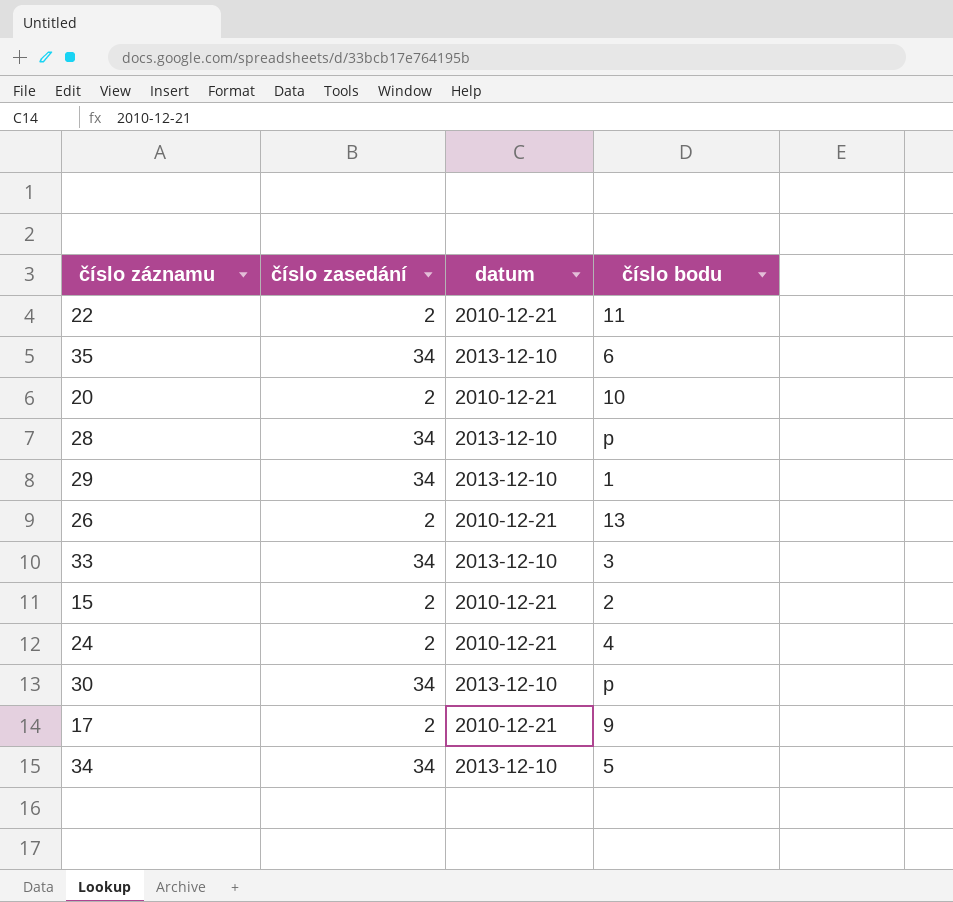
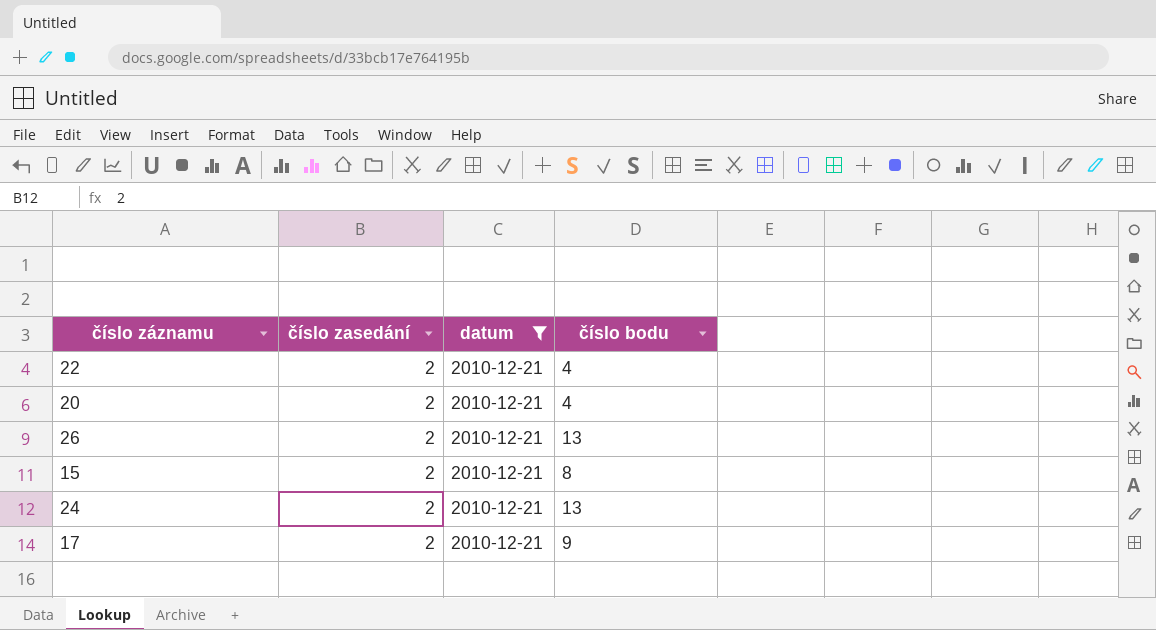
filter: none -> datum = 2010-12-21
22 | číslo bodu: 11 -> 4
20 | číslo bodu: 10 -> 4
15 | číslo bodu: 2 -> 8
24 | číslo bodu: 4 -> 13

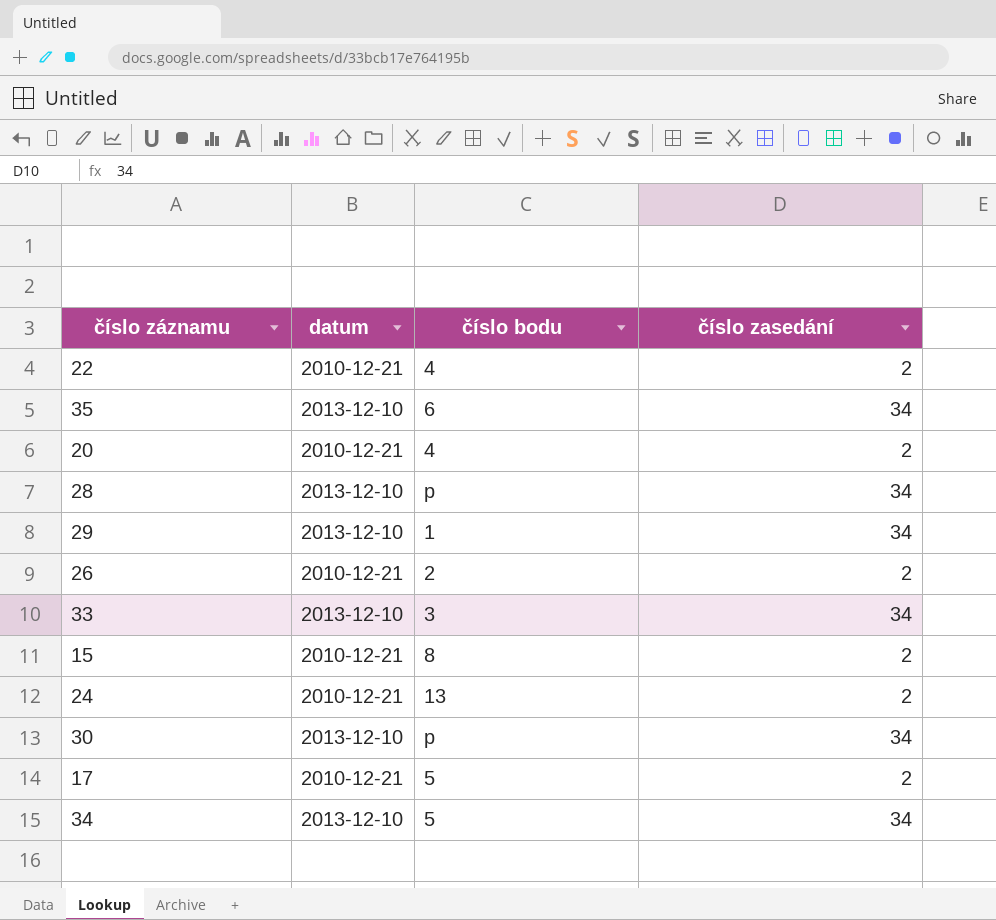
filter: datum = 2010-12-21 -> none
column číslo zasedání | position: 2 -> 4
26 | číslo bodu: 13 -> 2
17 | číslo bodu: 9 -> 5

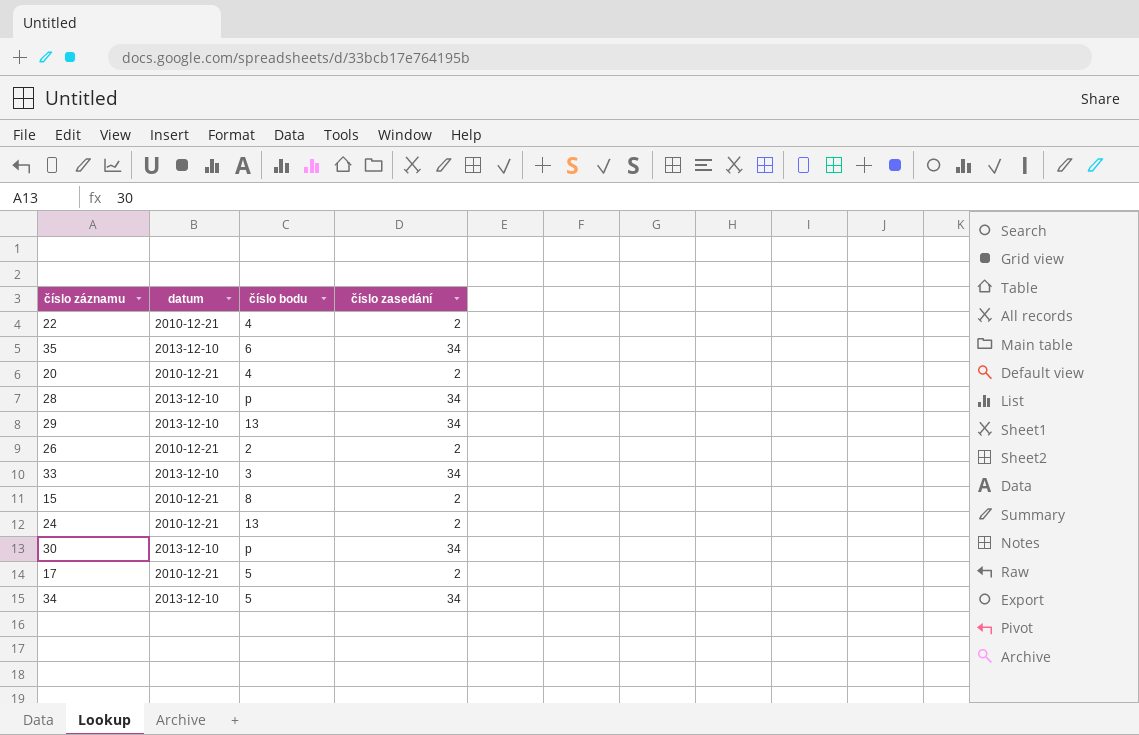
29 | číslo bodu: 1 -> 13

